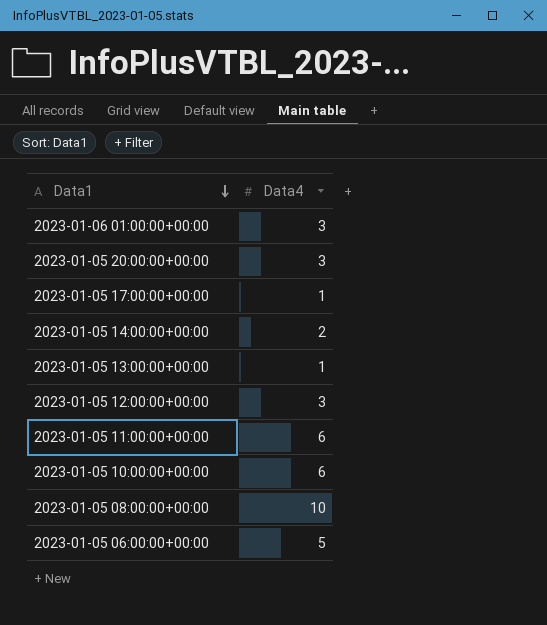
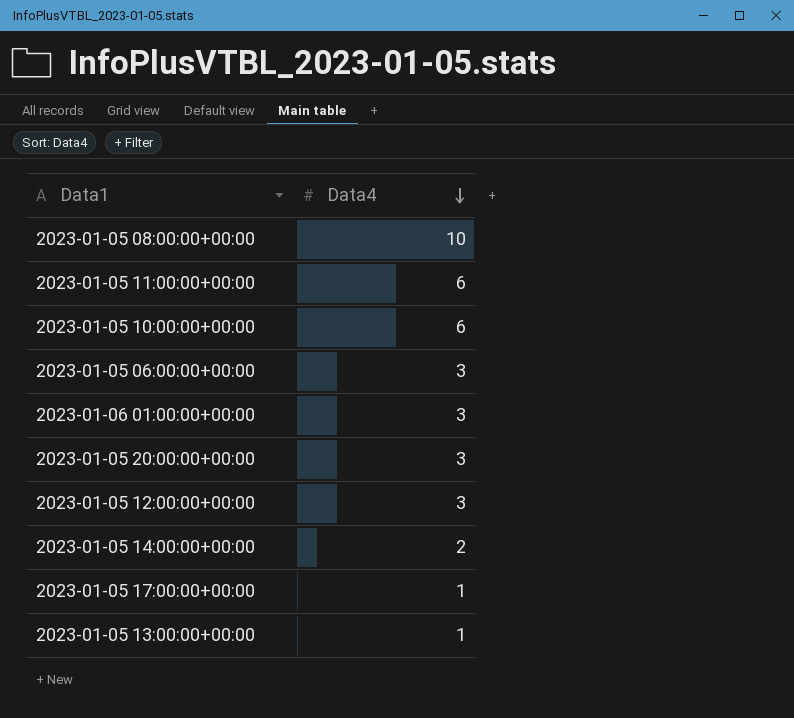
row order: Data1 descending -> Data4 descending
2023-01-05 06:00:00+00:00 | Data4: 5 -> 3

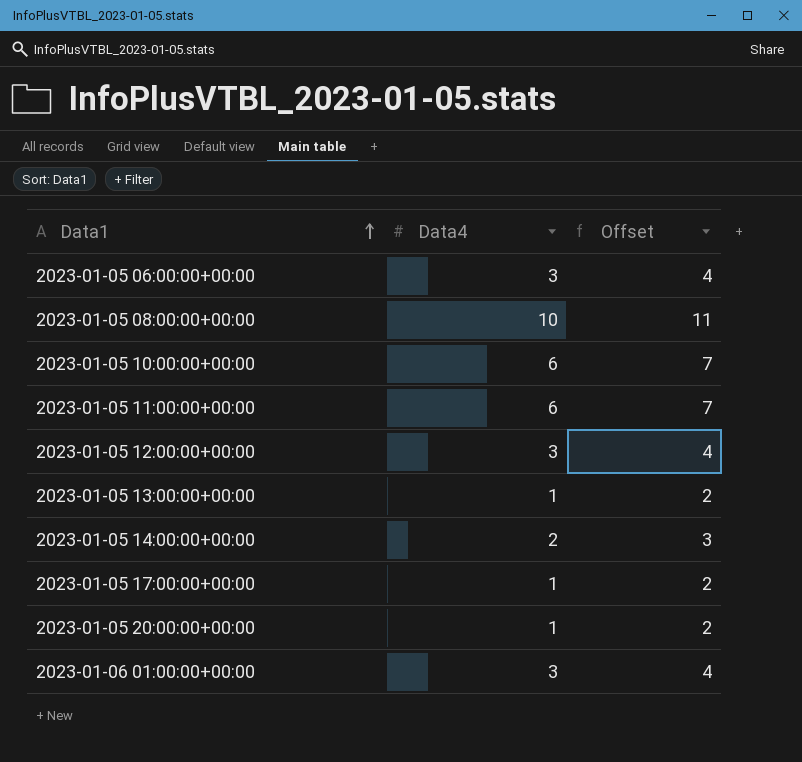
row order: Data4 descending -> Data1 ascending
column Offset | formula: none -> [Data4] + 1
2023-01-05 20:00:00+00:00 | Data4: 3 -> 1

